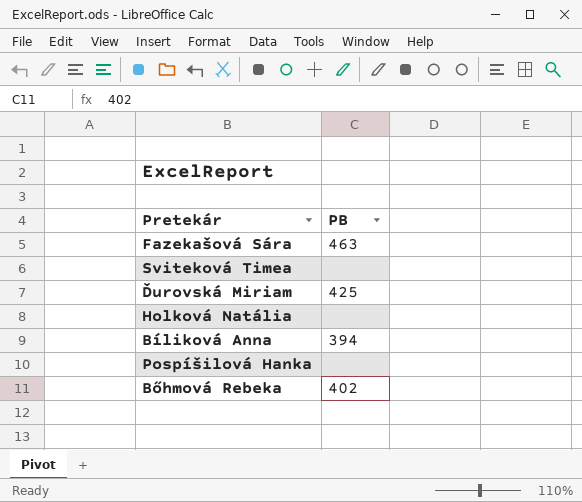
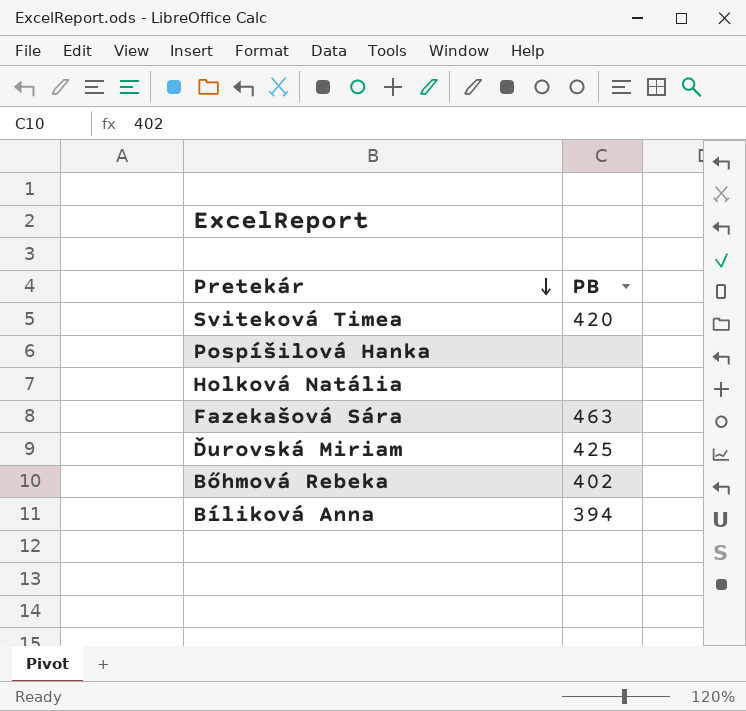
row order: none -> Pretekár descending
Sviteková Timea | PB: none -> 420

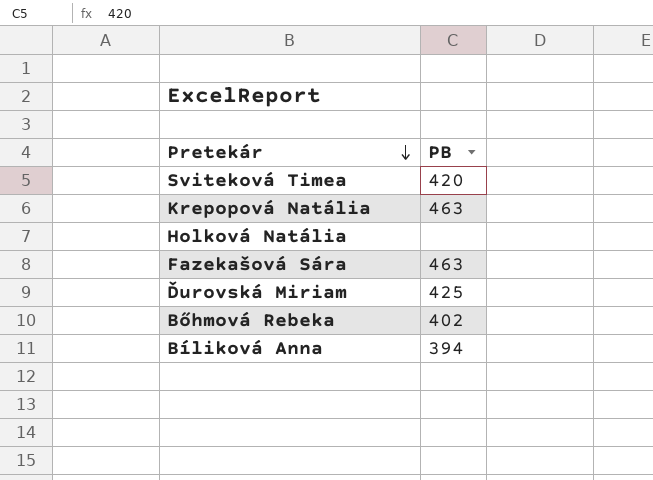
row Pospíšilová Hanka: none -> none
row Krepopová Natália: none -> 463

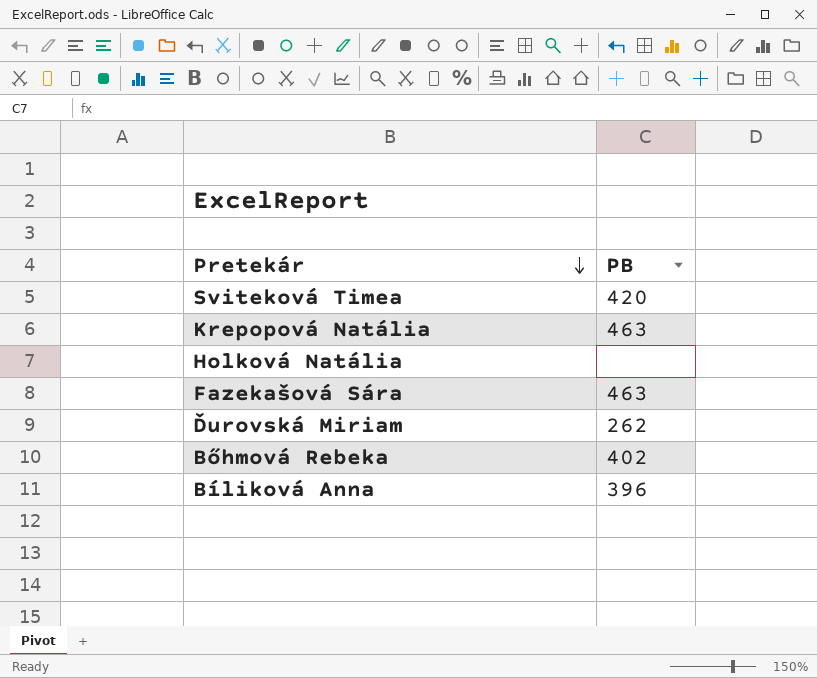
Ďurovská Miriam | PB: 425 -> 262
Bíliková Anna | PB: 394 -> 396

